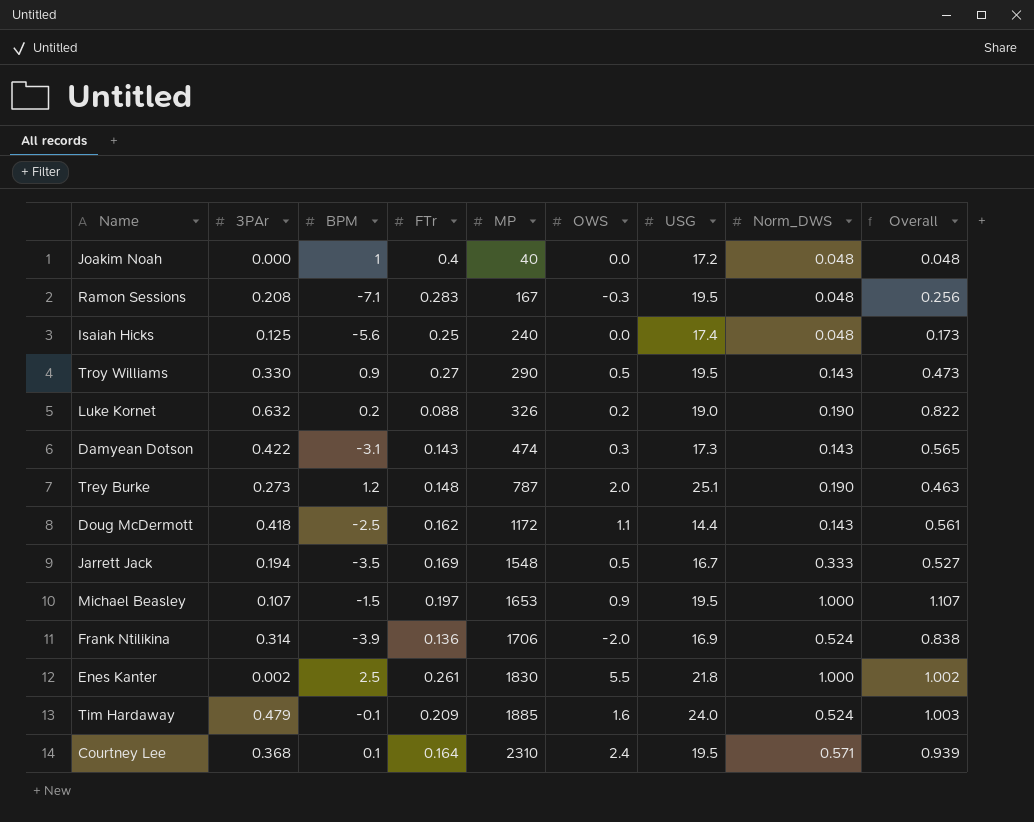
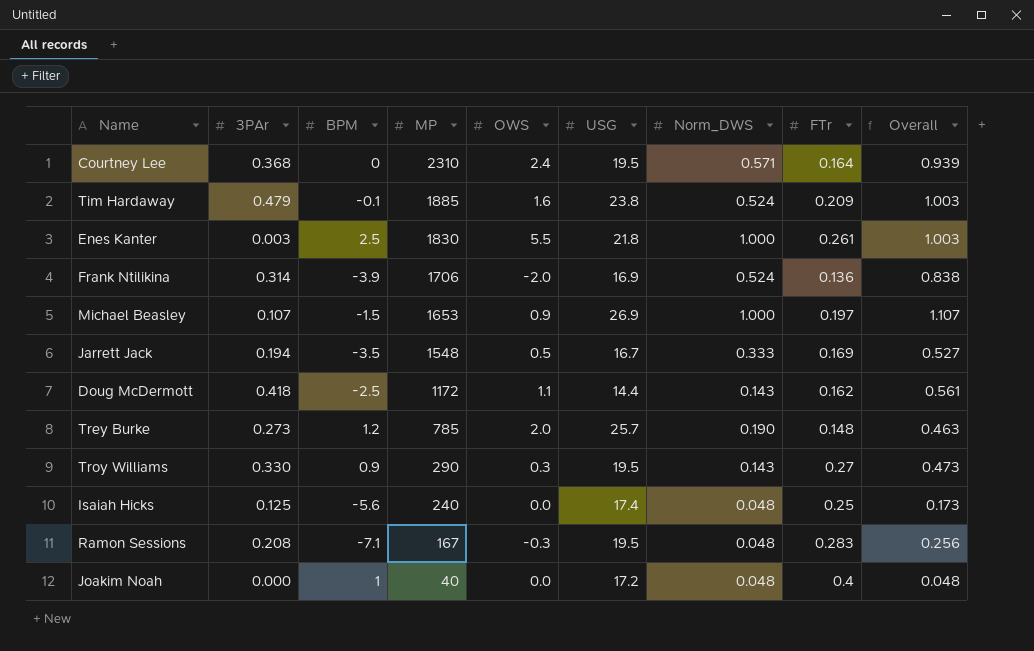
row order: MP ascending -> MP descending
column FTr | position: 4 -> 8
row Luke Kornet: 0.632 | 0.2 | 0.088 | 326 | 0.2 | 19.0 | 0.190 | 0.822 -> none
row Damyean Dotson: 0.422 | -3.1 | 0.143 | 474 | 0.3 | 17.3 | 0.143 | 0.565 -> none
Courtney Lee | BPM: 0.1 -> 0
Tim Hardaway | USG: 24.0 -> 23.8
Enes Kanter | 3PAr: 0.002 -> 0.003
Enes Kanter | Overall: 1.002 -> 1.003
Michael Beasley | USG: 19.5 -> 26.9
Trey Burke | MP: 787 -> 785
Trey Burke | USG: 25.1 -> 25.7
Troy Williams | OWS: 0.5 -> 0.3

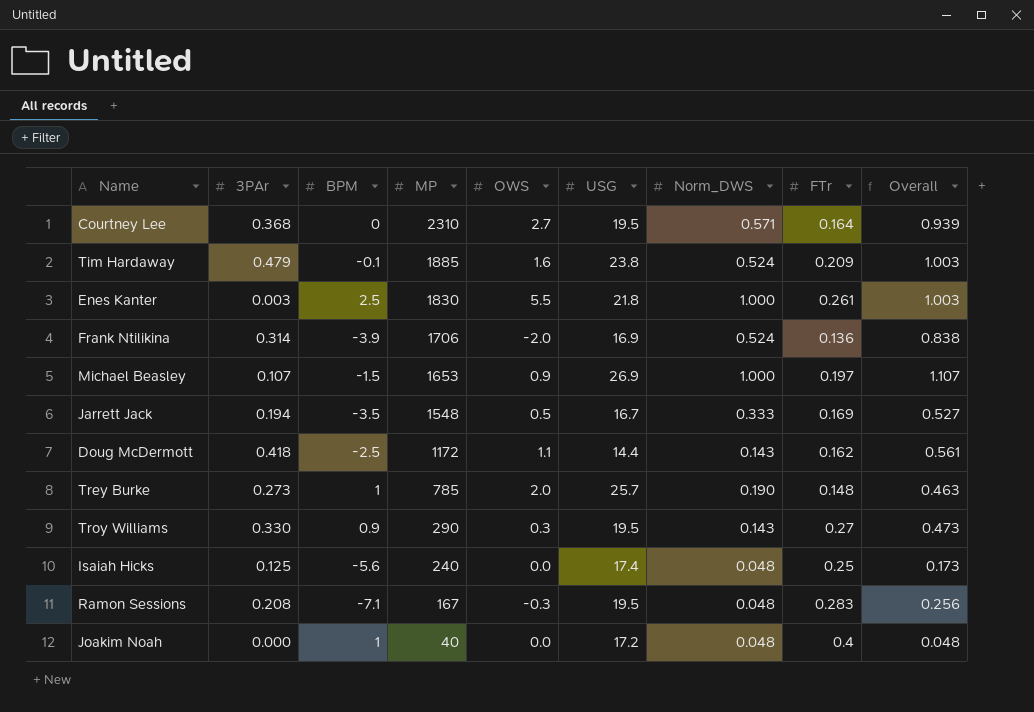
Courtney Lee | OWS: 2.4 -> 2.7
Trey Burke | BPM: 1.2 -> 1

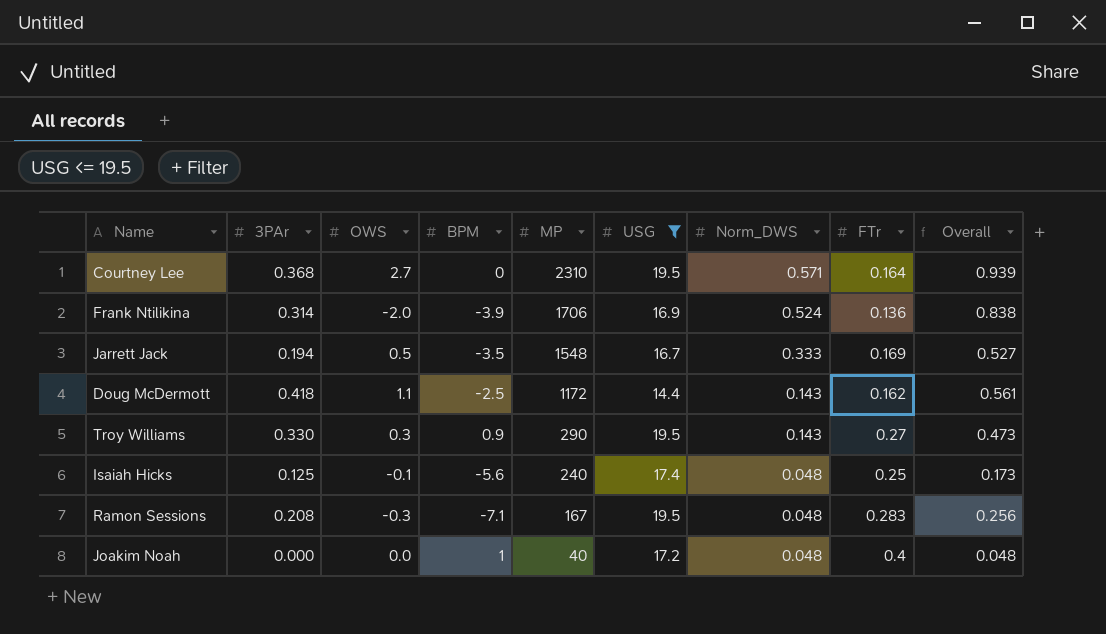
filter: none -> USG <= 19.5
column OWS | position: 5 -> 3
Isaiah Hicks | OWS: 0.0 -> -0.1

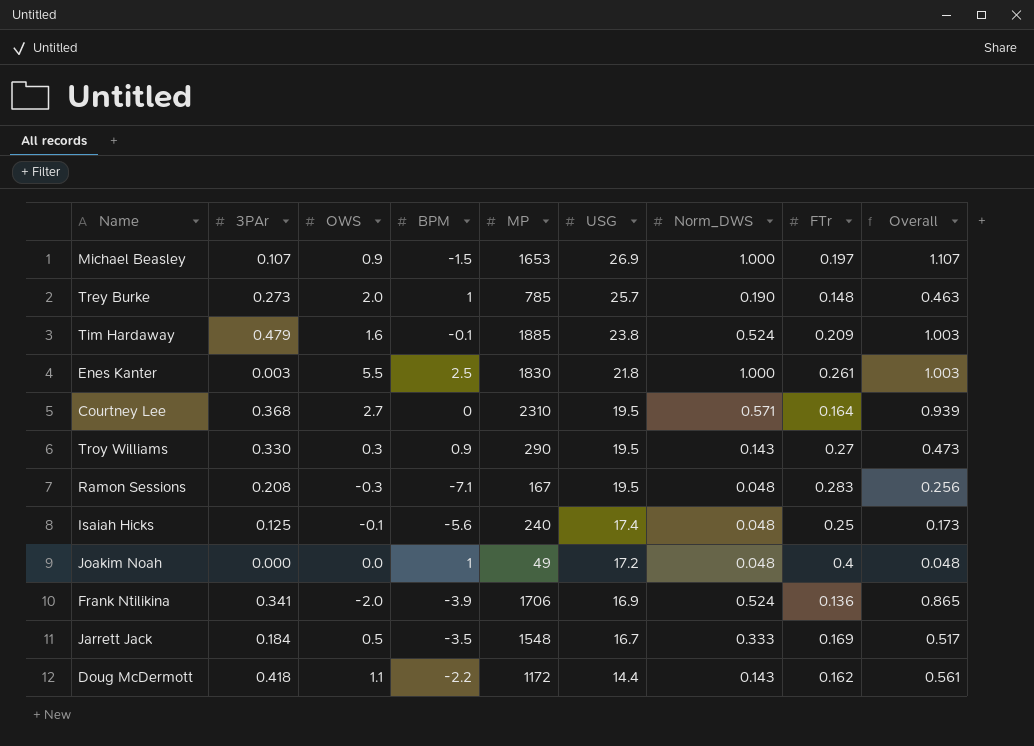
filter: USG <= 19.5 -> none
row order: MP descending -> USG descending
Joakim Noah | MP: 40 -> 49
Frank Ntilikina | 3PAr: 0.314 -> 0.341
Frank Ntilikina | Overall: 0.838 -> 0.865
Jarrett Jack | 3PAr: 0.194 -> 0.184
Jarrett Jack | Overall: 0.527 -> 0.517
Doug McDermott | BPM: -2.5 -> -2.2

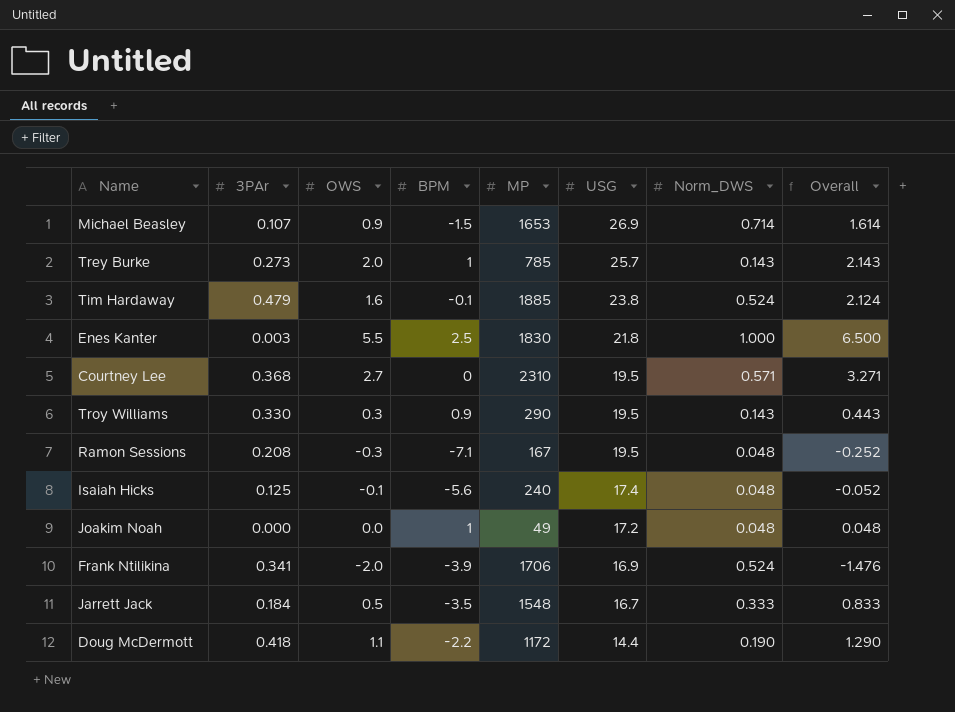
column FTr | position: 8 -> none
column Overall | formula: [3PAr] + [Norm_DWS] -> [OWS] + [Norm_DWS]
Michael Beasley | Norm_DWS: 1.000 -> 0.714
Trey Burke | Norm_DWS: 0.190 -> 0.143
Doug McDermott | Norm_DWS: 0.143 -> 0.190

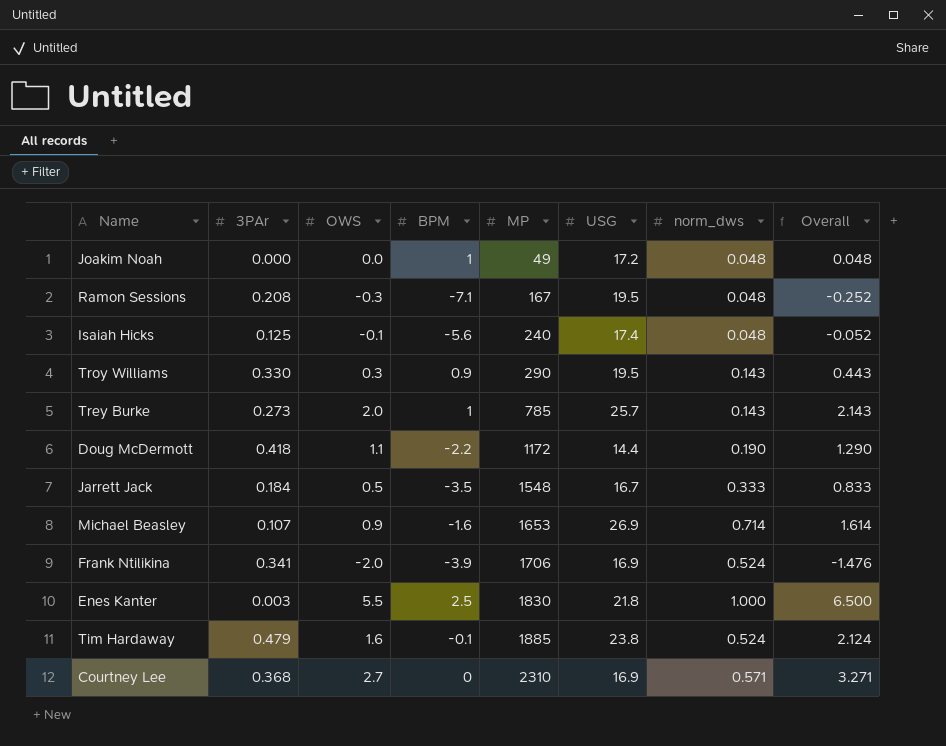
row order: USG descending -> MP ascending
column name: Norm_DWS -> norm_dws
Michael Beasley | BPM: -1.5 -> -1.6
Courtney Lee | USG: 19.5 -> 16.9

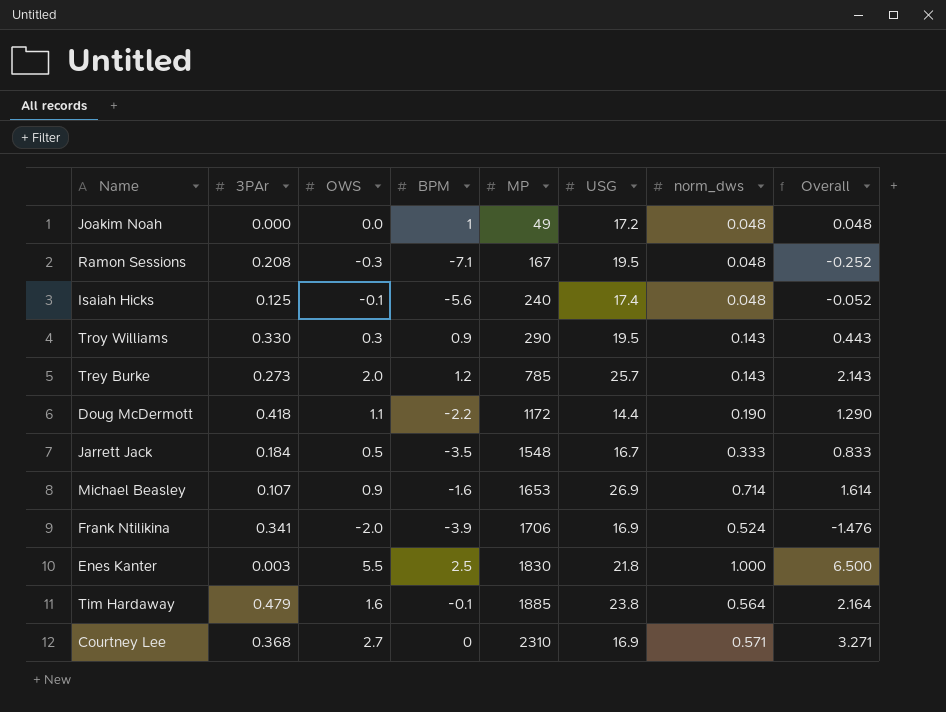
Trey Burke | BPM: 1 -> 1.2
Tim Hardaway | norm_dws: 0.524 -> 0.564
Tim Hardaway | Overall: 2.124 -> 2.164

